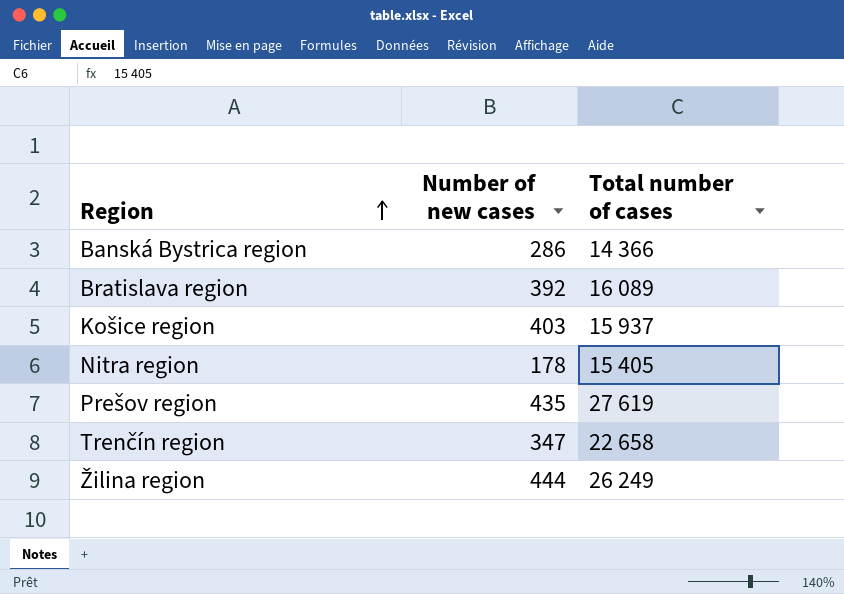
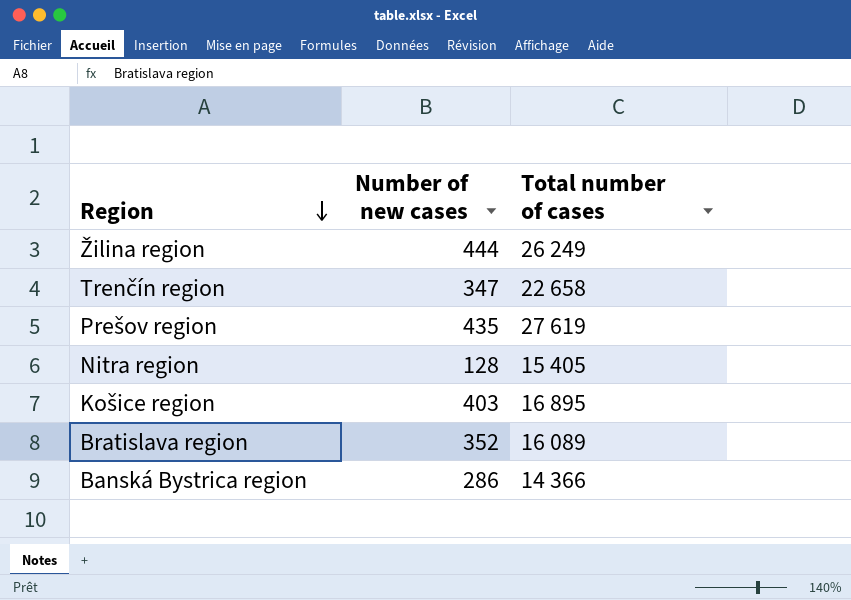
row order: Region ascending -> Region descending
Nitra region | Number of new cases: 178 -> 128
Košice region | Total number of cases: 15 937 -> 16 895
Bratislava region | Number of new cases: 392 -> 352

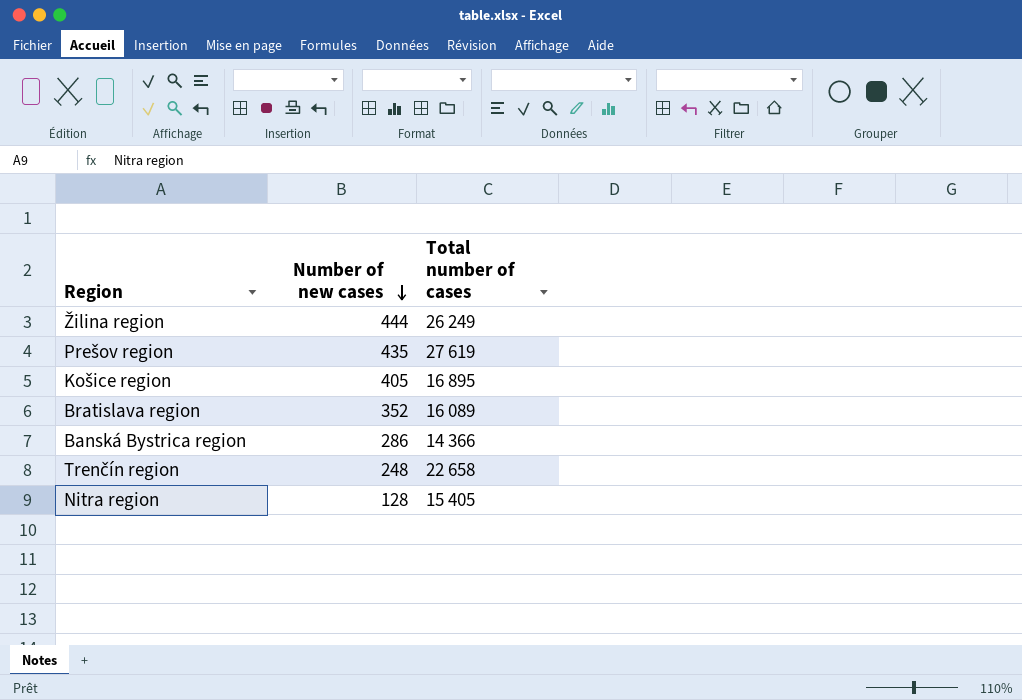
row order: Region descending -> Number of new cases descending
Košice region | Number of new cases: 403 -> 405
Trenčín region | Number of new cases: 347 -> 248

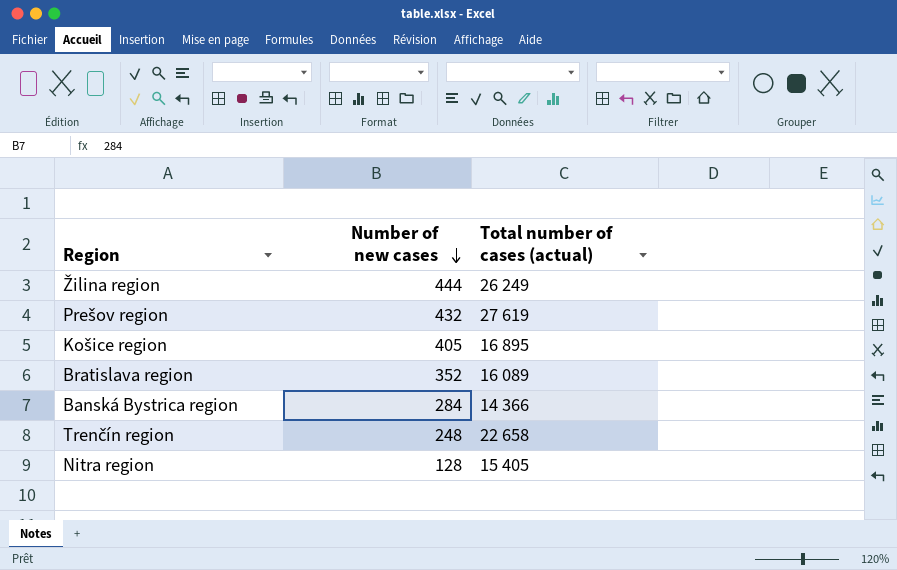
column name: Total number of cases -> Total number of cases (actual)
Prešov region | Number of new cases: 435 -> 432
Banská Bystrica region | Number of new cases: 286 -> 284

